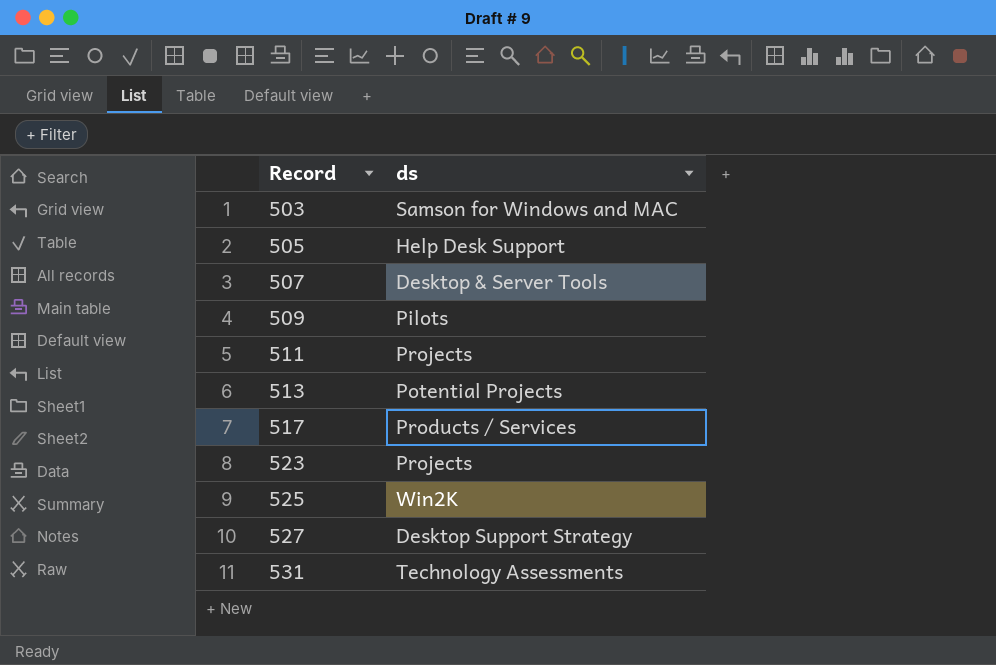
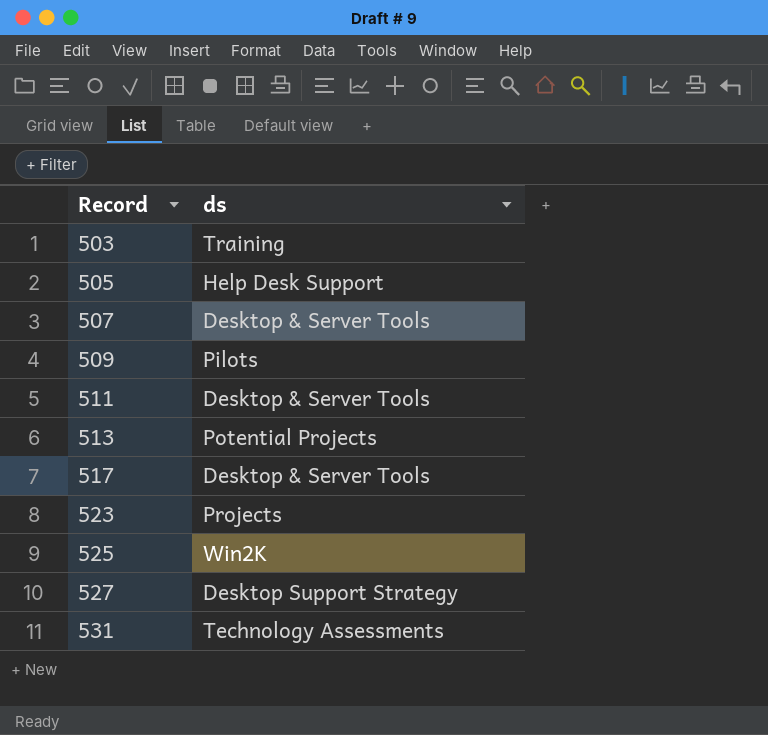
503 | ds: Samson for Windows and MAC -> Training
511 | ds: Projects -> Desktop & Server Tools
517 | ds: Products / Services -> Desktop & Server Tools

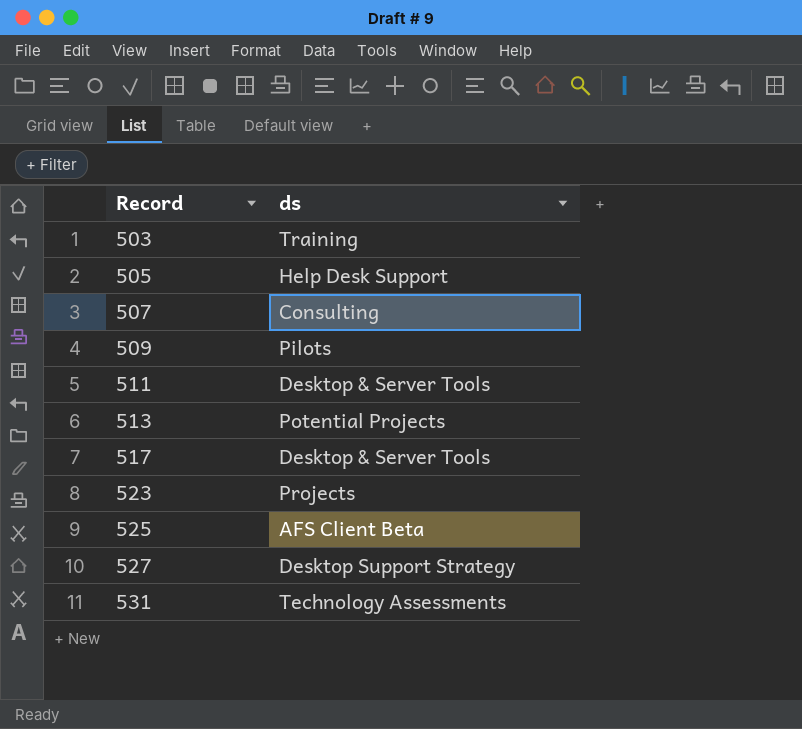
507 | ds: Desktop & Server Tools -> Consulting
525 | ds: Win2K -> AFS Client Beta

